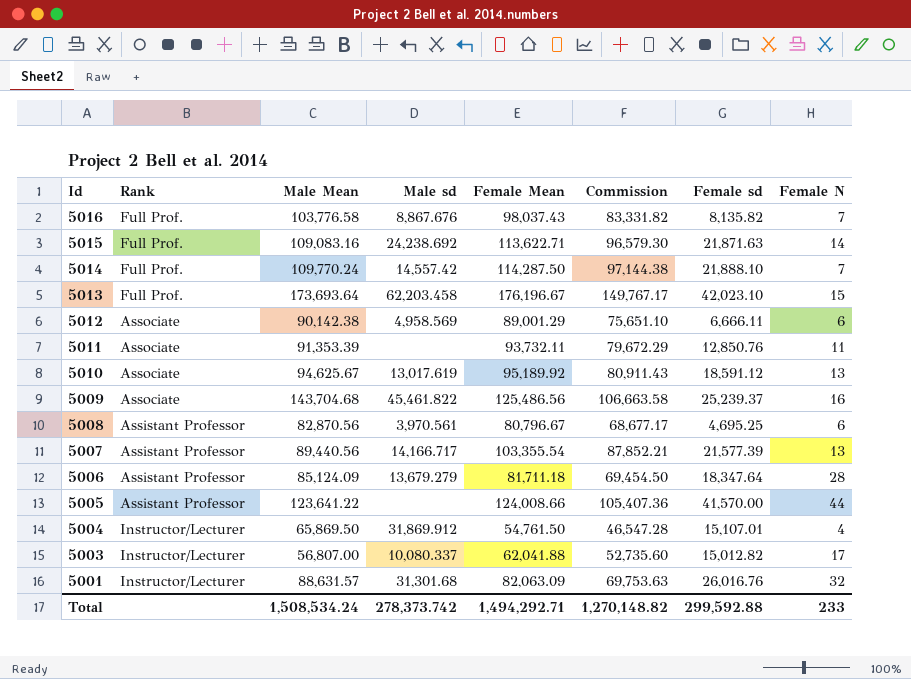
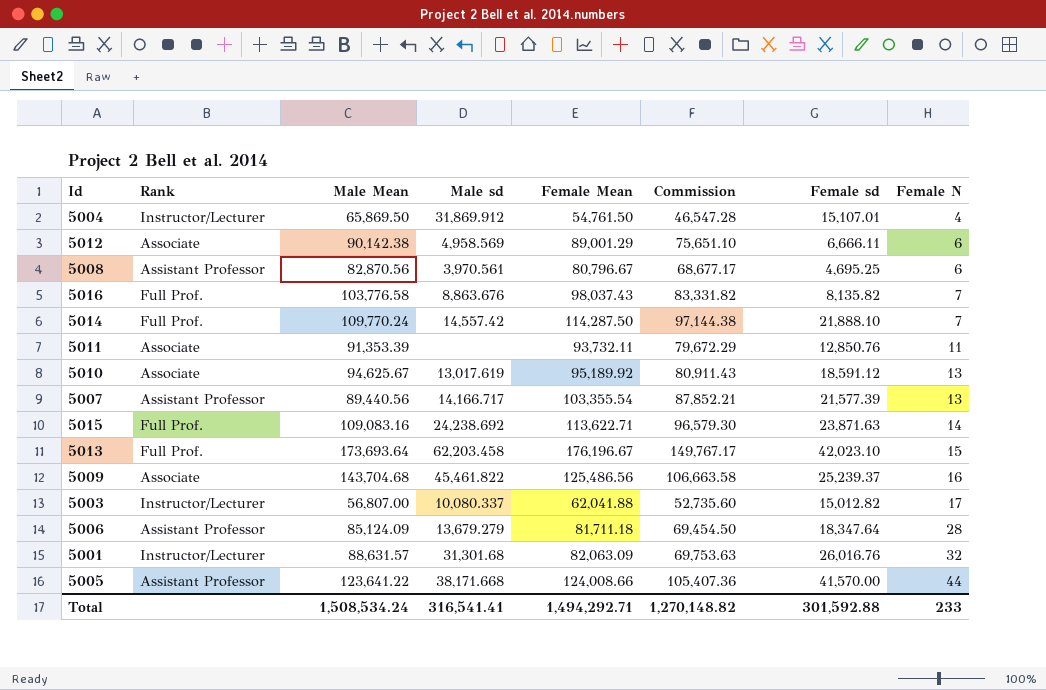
row order: Id descending -> Female N ascending
5016 | Male sd: 8,867.676 -> 8,863.676
5015 | Female sd: 21,871.63 -> 23,871.63
5005 | Male sd: none -> 38,171.668
Total | Male sd: 278,373.742 -> 316,541.41
Total | Female sd: 299,592.88 -> 301,592.88

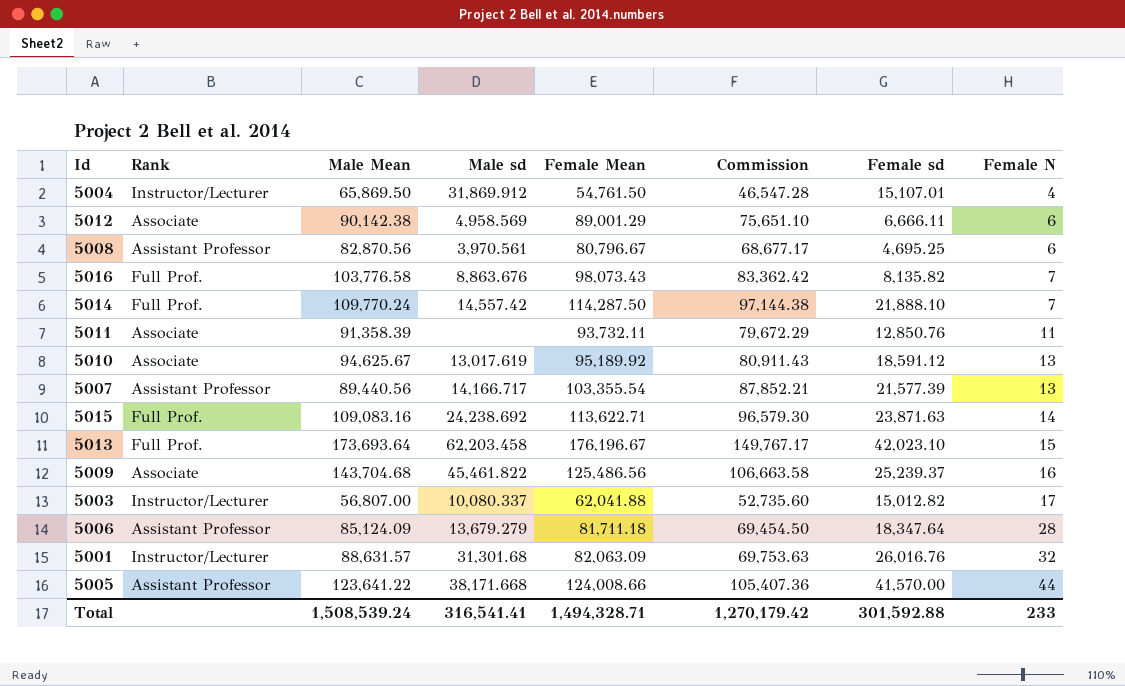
5016 | Female Mean: 98,037.43 -> 98,073.43
5016 | Commission: 83,331.82 -> 83,362.42
5011 | Male Mean: 91,353.39 -> 91,358.39
Total | Male Mean: 1,508,534.24 -> 1,508,539.24
Total | Female Mean: 1,494,292.71 -> 1,494,328.71
Total | Commission: 1,270,148.82 -> 1,270,179.42

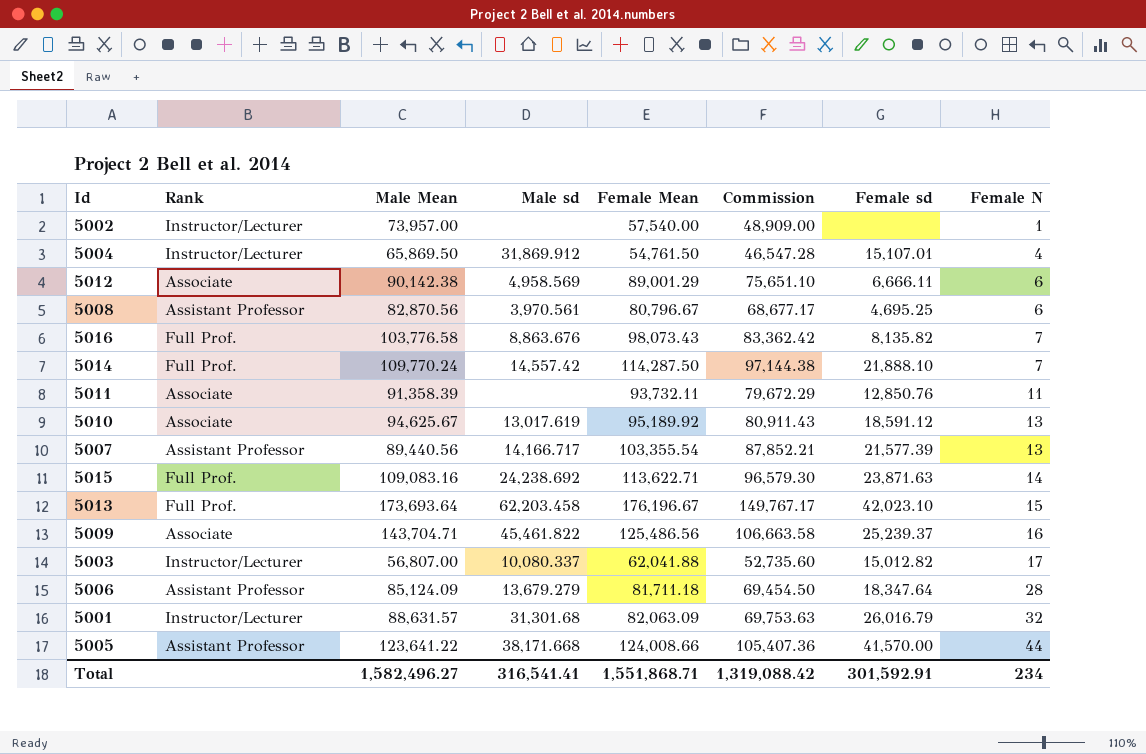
row 5002: none -> Instructor/Lecturer | 73,957.00 | none | 57,540.00 | 48,909.00 | none | 1
5009 | Male Mean: 143,704.68 -> 143,704.71
5001 | Female sd: 26,016.76 -> 26,016.79
Total | Male Mean: 1,508,539.24 -> 1,582,496.27
Total | Female Mean: 1,494,328.71 -> 1,551,868.71
Total | Commission: 1,270,179.42 -> 1,319,088.42
Total | Female sd: 301,592.88 -> 301,592.91
Total | Female N: 233 -> 234

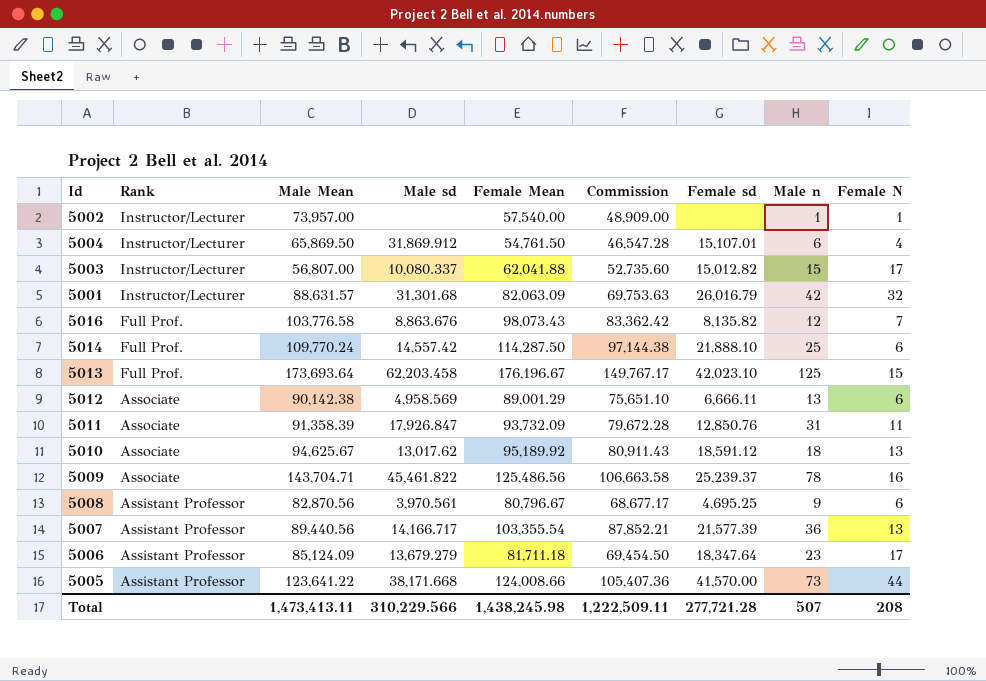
row order: Female N ascending -> Rank descending
column Male n | position: none -> 8
row 5015: Full Prof. | 109,083.16 | 24,238.692 | 113,622.71 | 96,579.30 | 23,871.63 | 14 -> none
5014 | Female N: 7 -> 6
5011 | Male sd: none -> 17,926.847
5011 | Female Mean: 93,732.11 -> 93,732.09
5011 | Commission: 79,672.29 -> 79,672.28
5010 | Male sd: 13,017.619 -> 13,017.62
5006 | Female N: 28 -> 17
Total | Male Mean: 1,582,496.27 -> 1,473,413.11
Total | Male sd: 316,541.41 -> 310,229.566
Total | Female Mean: 1,551,868.71 -> 1,438,245.98
Total | Commission: 1,319,088.42 -> 1,222,509.11
Total | Female sd: 301,592.91 -> 277,721.28
Total | Female N: 234 -> 208

